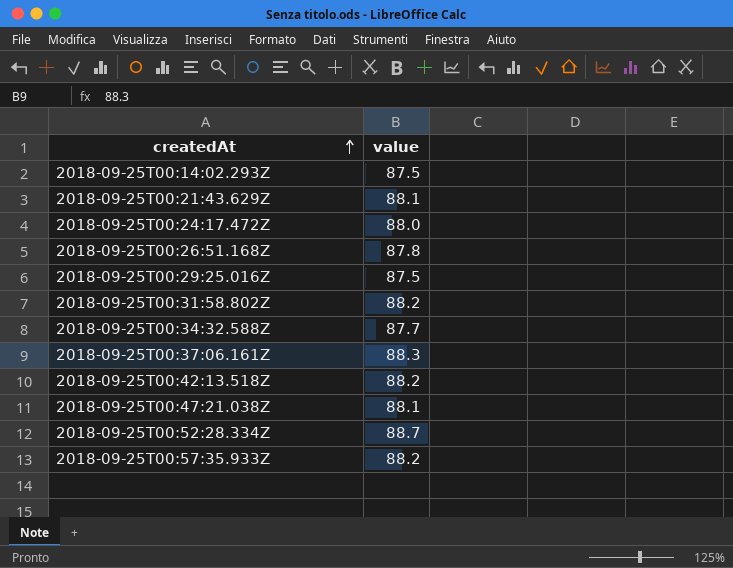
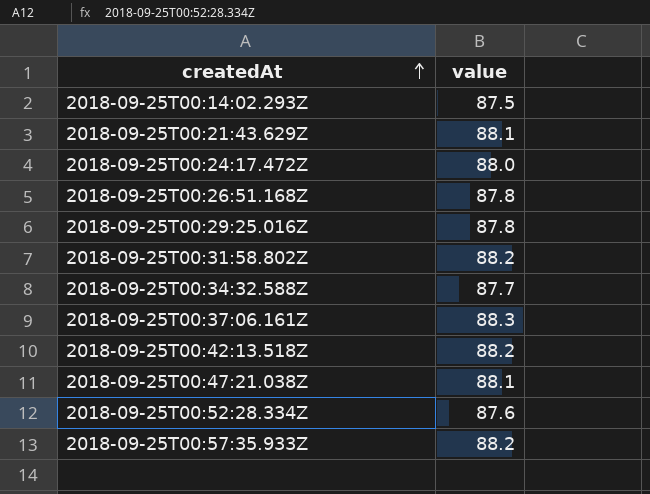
2018-09-25T00:29:25.016Z | value: 87.5 -> 87.8
2018-09-25T00:52:28.334Z | value: 88.7 -> 87.6

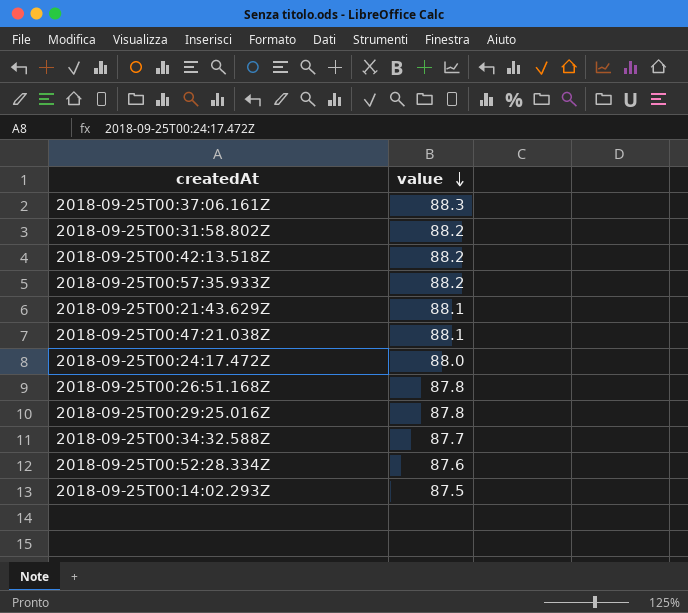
row order: createdAt ascending -> value descending

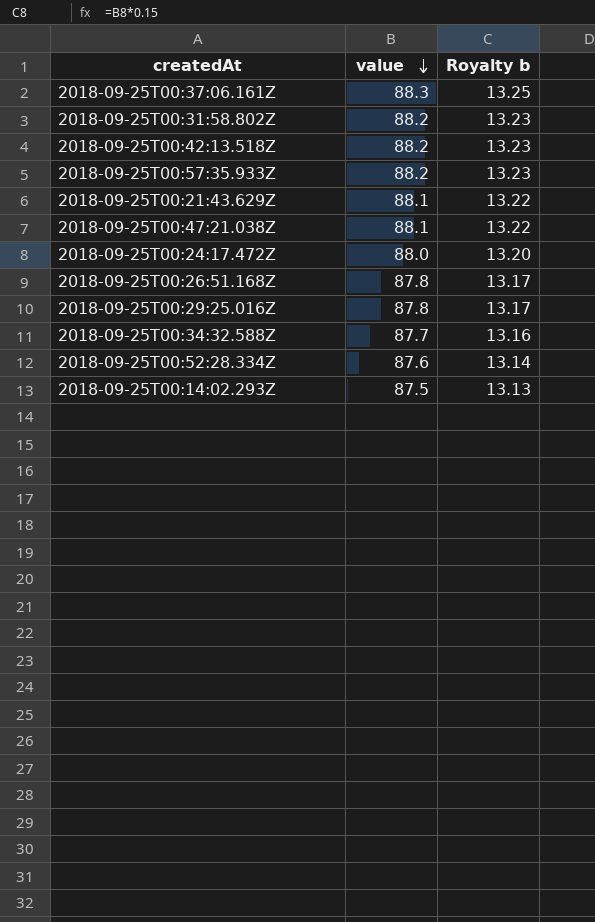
column Royalty b | formula: none -> [value] * 0.15

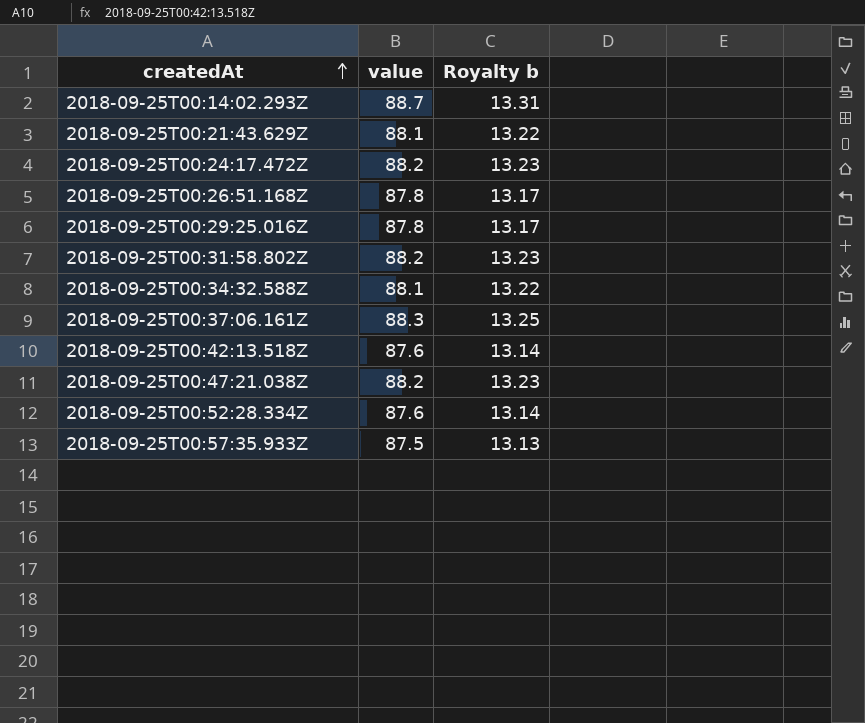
row order: value descending -> createdAt ascending
2018-09-25T00:14:02.293Z | value: 87.5 -> 88.7
2018-09-25T00:14:02.293Z | Royalty b: 13.13 -> 13.31
2018-09-25T00:24:17.472Z | value: 88.0 -> 88.2
2018-09-25T00:24:17.472Z | Royalty b: 13.20 -> 13.23
2018-09-25T00:34:32.588Z | value: 87.7 -> 88.1
2018-09-25T00:34:32.588Z | Royalty b: 13.16 -> 13.22
2018-09-25T00:42:13.518Z | value: 88.2 -> 87.6
2018-09-25T00:42:13.518Z | Royalty b: 13.23 -> 13.14
2018-09-25T00:47:21.038Z | value: 88.1 -> 88.2
2018-09-25T00:47:21.038Z | Royalty b: 13.22 -> 13.23
2018-09-25T00:57:35.933Z | value: 88.2 -> 87.5
2018-09-25T00:57:35.933Z | Royalty b: 13.23 -> 13.13

